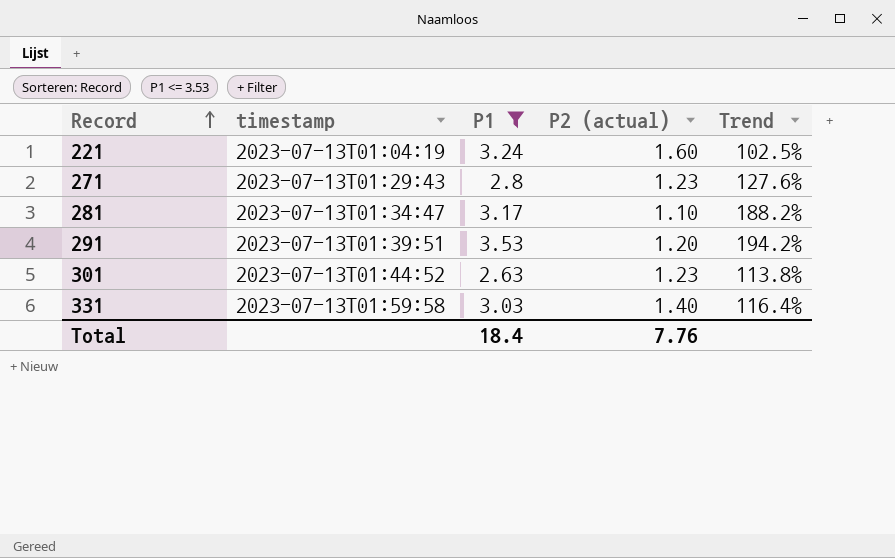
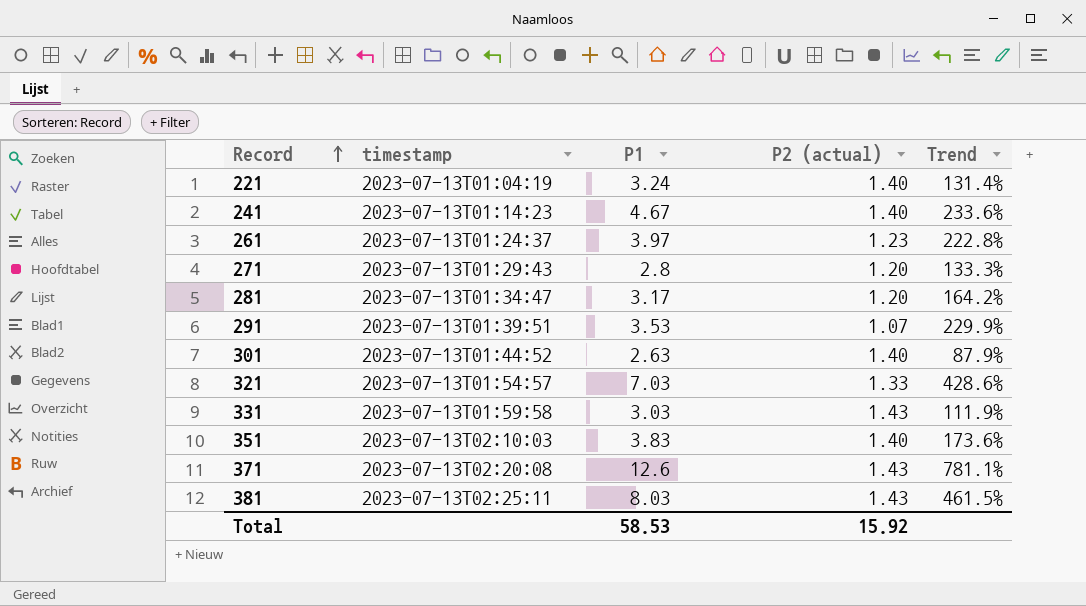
filter: P1 <= 3.53 -> none
221 | P2 (actual): 1.60 -> 1.40
221 | Trend: 102.5% -> 131.4%
271 | P2 (actual): 1.23 -> 1.20
271 | Trend: 127.6% -> 133.3%
281 | P2 (actual): 1.10 -> 1.20
281 | Trend: 188.2% -> 164.2%
291 | P2 (actual): 1.20 -> 1.07
291 | Trend: 194.2% -> 229.9%
301 | P2 (actual): 1.23 -> 1.40
301 | Trend: 113.8% -> 87.9%
331 | P2 (actual): 1.40 -> 1.43
331 | Trend: 116.4% -> 111.9%
Total | P1: 18.4 -> 58.53
Total | P2 (actual): 7.76 -> 15.92

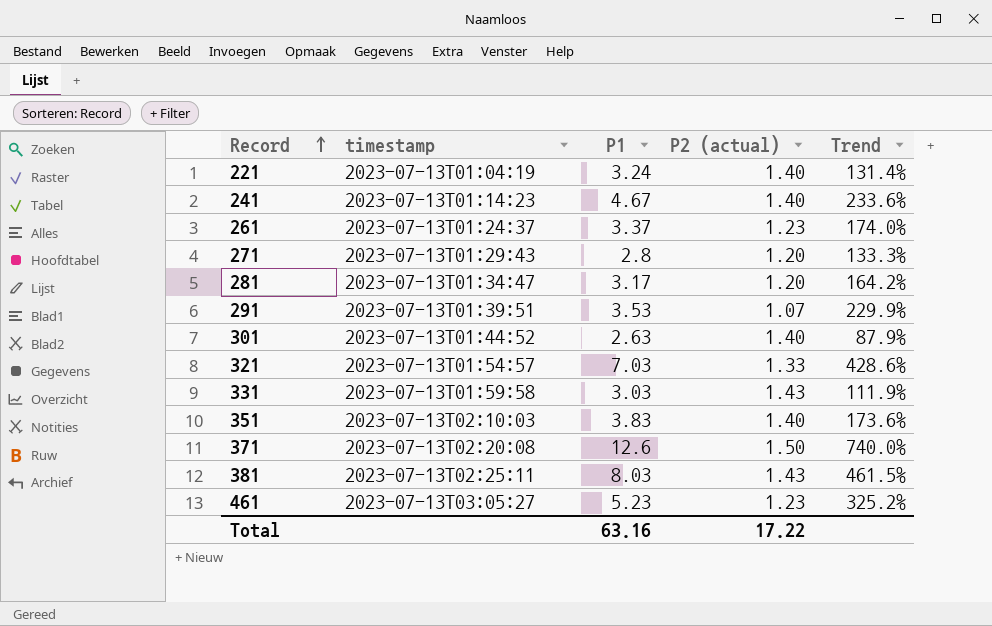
261 | P1: 3.97 -> 3.37
261 | Trend: 222.8% -> 174.0%
371 | P2 (actual): 1.43 -> 1.50
371 | Trend: 781.1% -> 740.0%
row 461: none -> 2023-07-13T03:05:27 | 5.23 | 1.23 | 325.2%
Total | P1: 58.53 -> 63.16
Total | P2 (actual): 15.92 -> 17.22

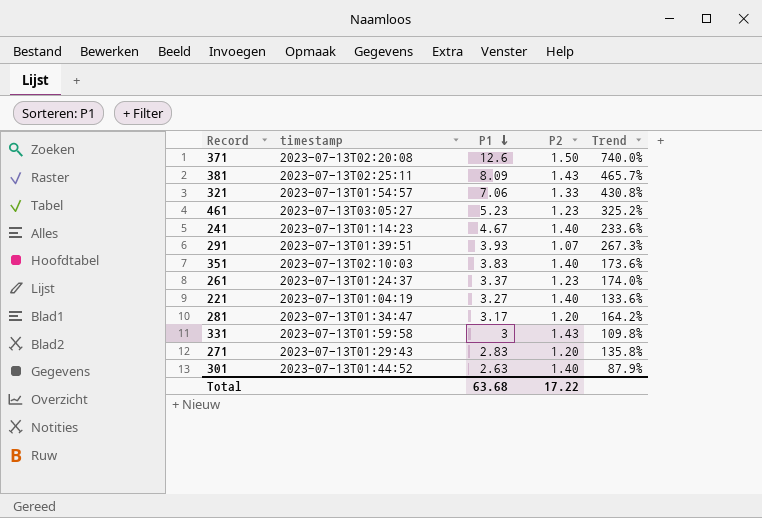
row order: Record ascending -> P1 descending
column name: P2 (actual) -> P2
381 | P1: 8.03 -> 8.09
381 | Trend: 461.5% -> 465.7%
321 | P1: 7.03 -> 7.06
321 | Trend: 428.6% -> 430.8%
291 | P1: 3.53 -> 3.93
291 | Trend: 229.9% -> 267.3%
221 | P1: 3.24 -> 3.27
221 | Trend: 131.4% -> 133.6%
331 | P1: 3.03 -> 3
331 | Trend: 111.9% -> 109.8%
271 | P1: 2.8 -> 2.83
271 | Trend: 133.3% -> 135.8%
Total | P1: 63.16 -> 63.68

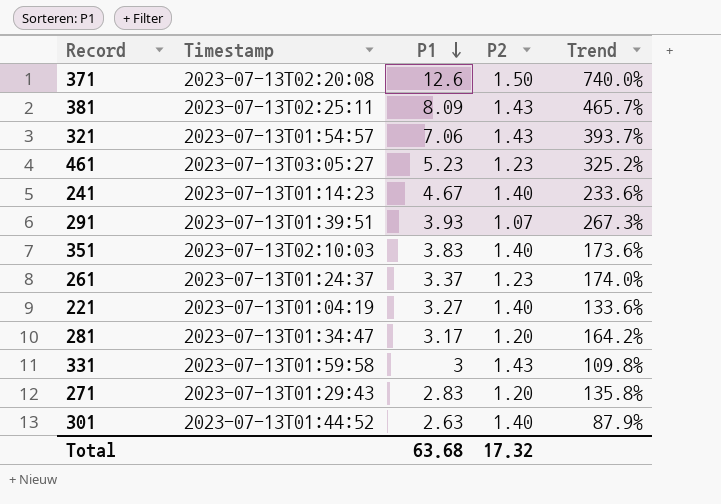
column name: timestamp -> Timestamp
321 | P2: 1.33 -> 1.43
321 | Trend: 430.8% -> 393.7%
Total | P2: 17.22 -> 17.32

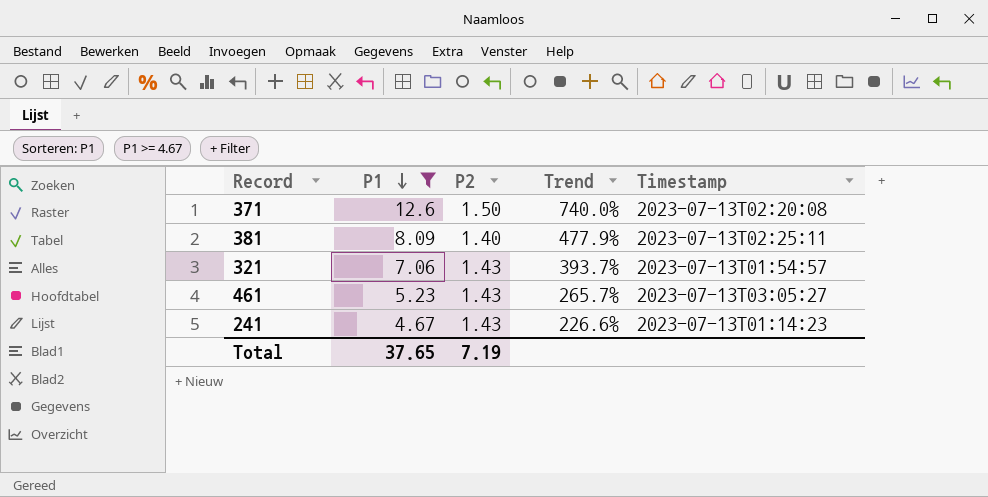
filter: none -> P1 >= 4.67
column Timestamp | position: 2 -> 5
381 | P2: 1.43 -> 1.40
381 | Trend: 465.7% -> 477.9%
461 | P2: 1.23 -> 1.43
461 | Trend: 325.2% -> 265.7%
241 | P2: 1.40 -> 1.43
241 | Trend: 233.6% -> 226.6%
Total | P1: 63.68 -> 37.65
Total | P2: 17.32 -> 7.19

